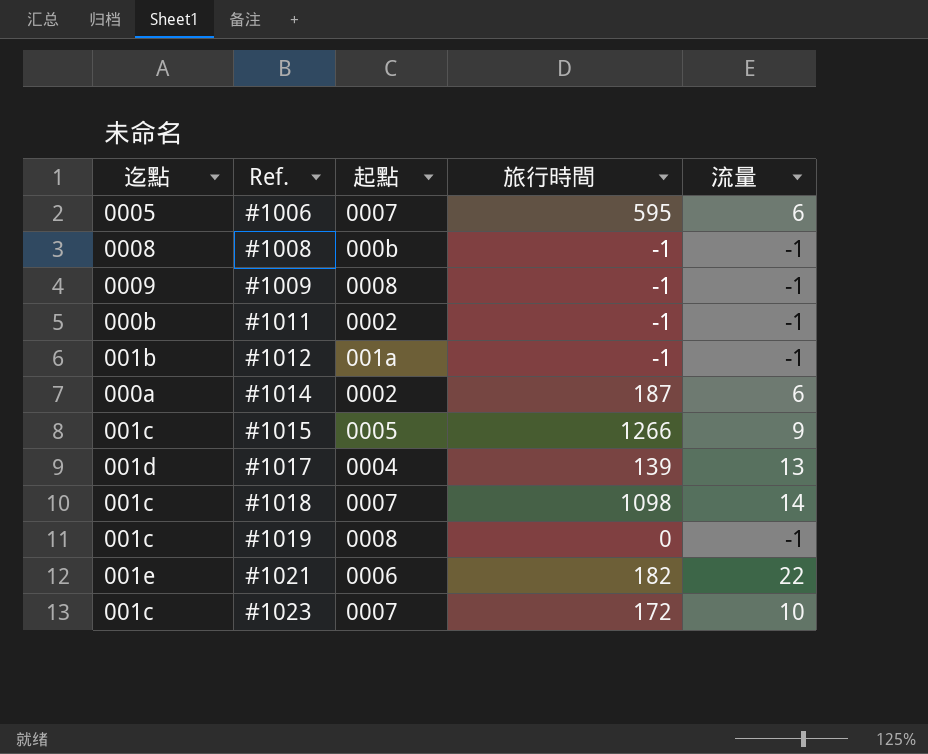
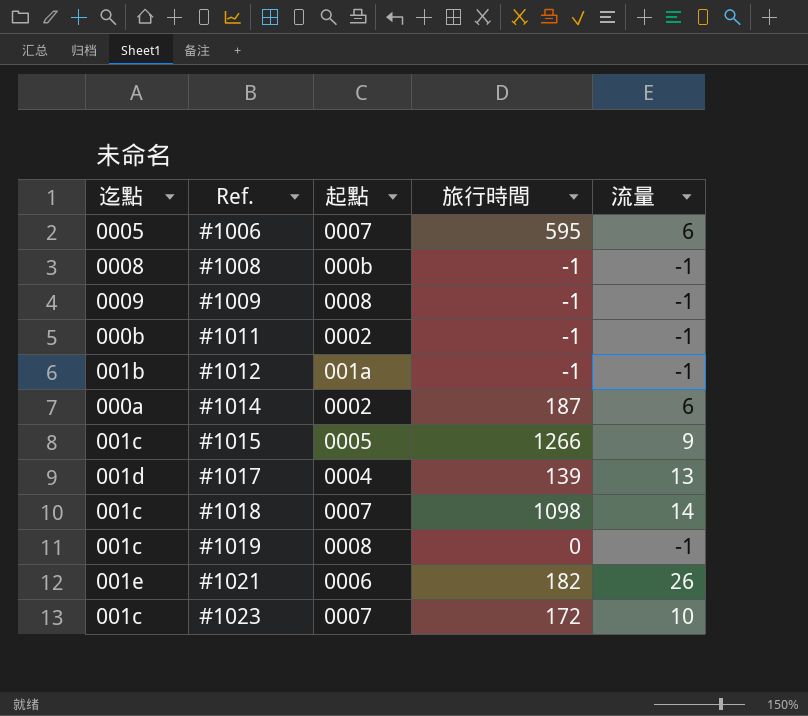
#1021 | 流量: 22 -> 26

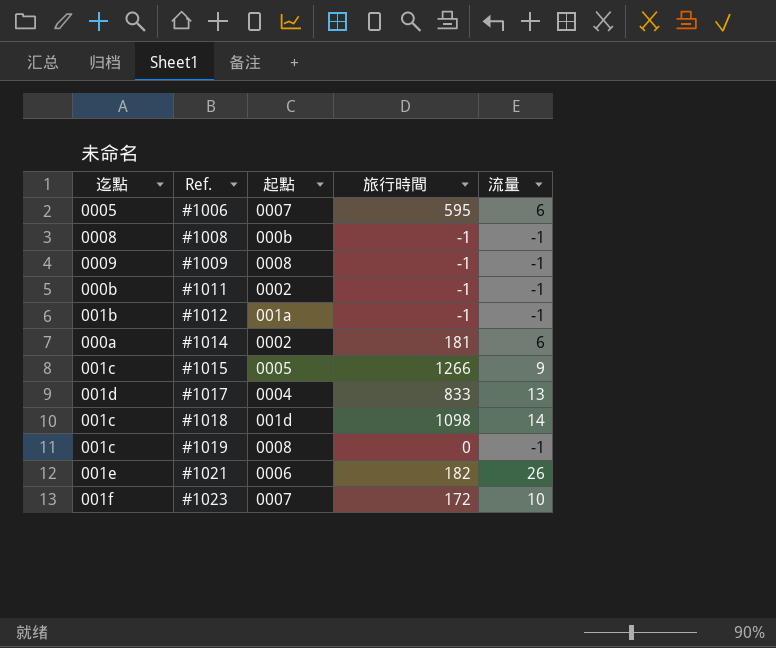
#1014 | 旅行時間: 187 -> 181
#1017 | 旅行時間: 139 -> 833
#1018 | 起點: 0007 -> 001d
#1023 | 迄點: 001c -> 001f

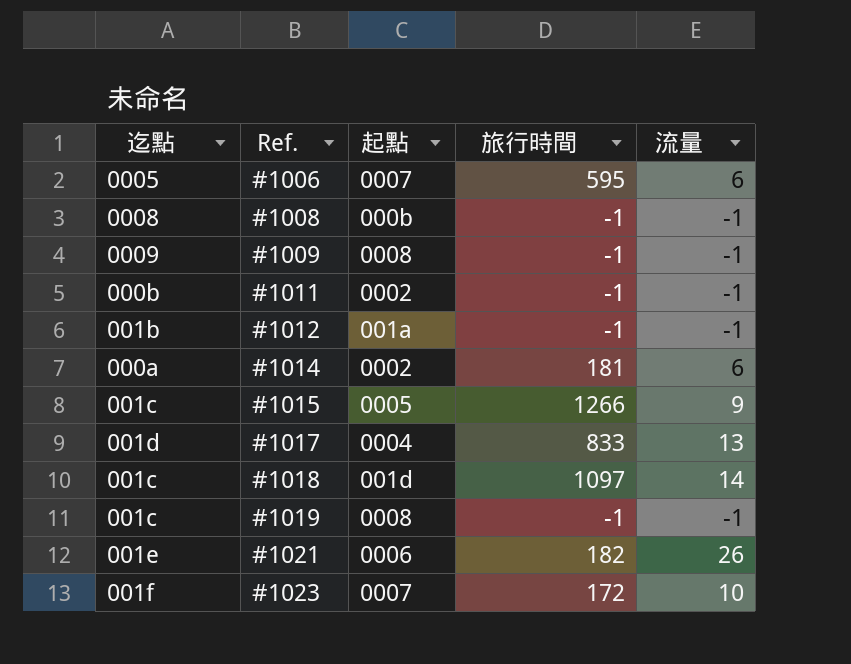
#1018 | 旅行時間: 1098 -> 1097
#1019 | 旅行時間: 0 -> -1

